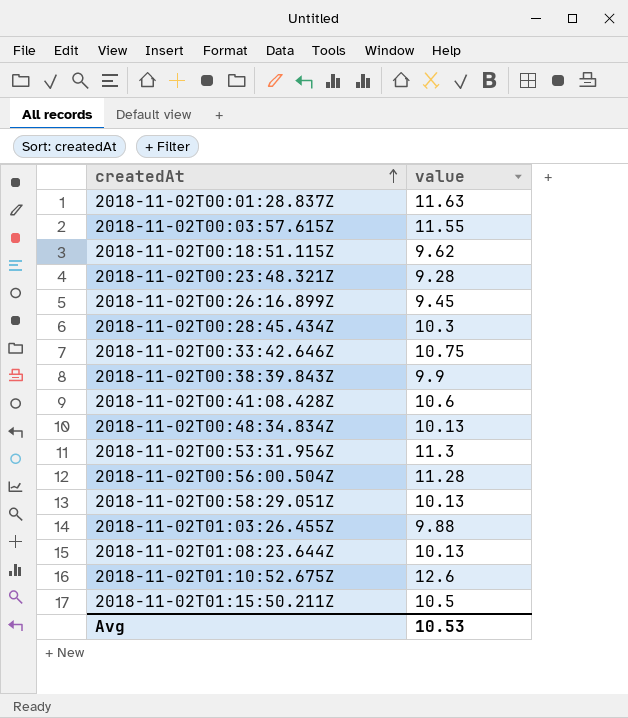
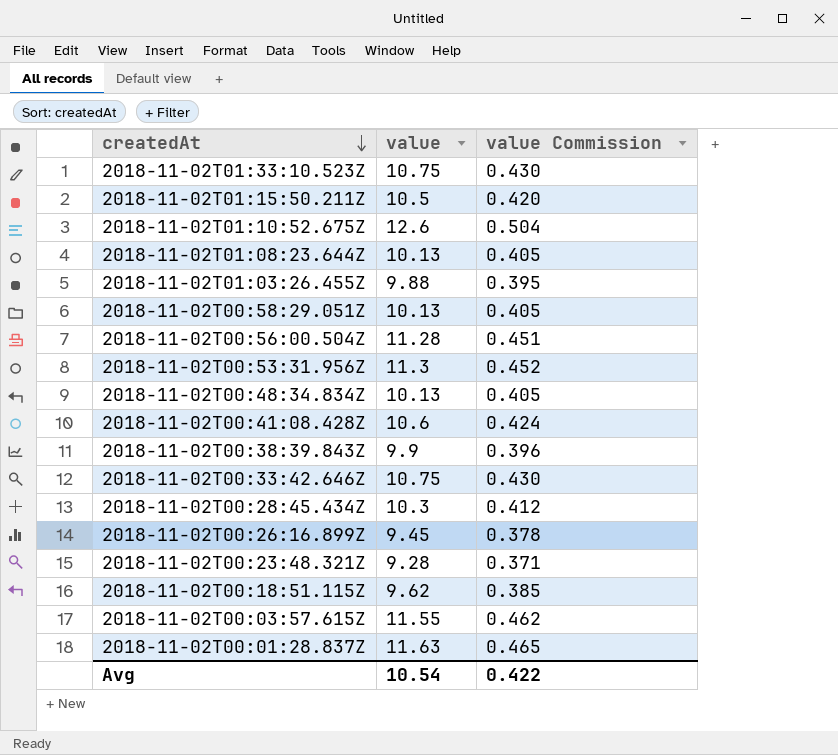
row order: createdAt ascending -> createdAt descending
column value Commission | formula: none -> [value] * 0.04
row 2018-11-02T01:33:10.523Z: none -> 10.75 | 0.430
Avg | value: 10.53 -> 10.54

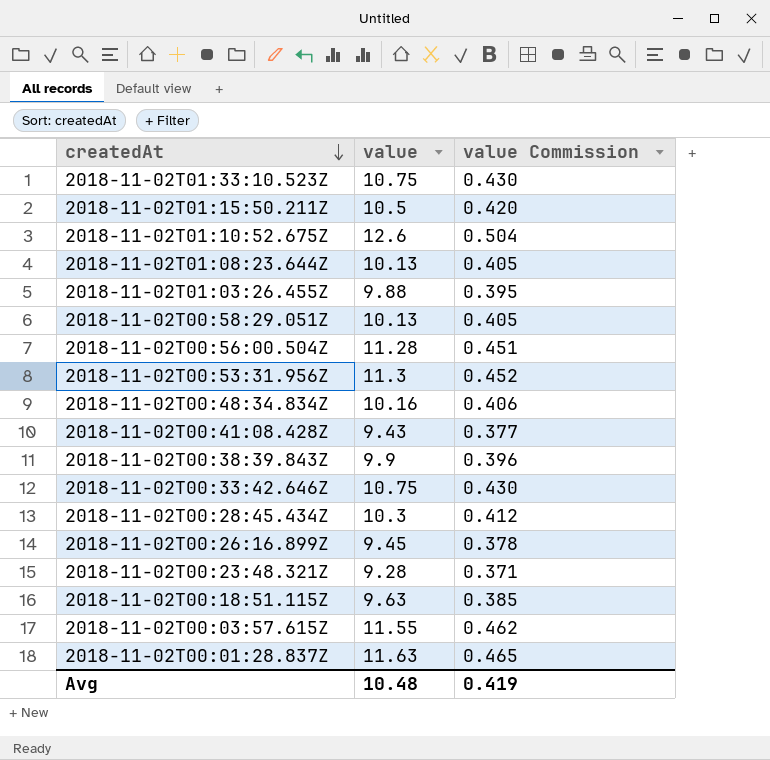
2018-11-02T00:48:34.834Z | value: 10.13 -> 10.16
2018-11-02T00:48:34.834Z | value Commission: 0.405 -> 0.406
2018-11-02T00:41:08.428Z | value: 10.6 -> 9.43
2018-11-02T00:41:08.428Z | value Commission: 0.424 -> 0.377
2018-11-02T00:18:51.115Z | value: 9.62 -> 9.63
Avg | value: 10.54 -> 10.48
Avg | value Commission: 0.422 -> 0.419

